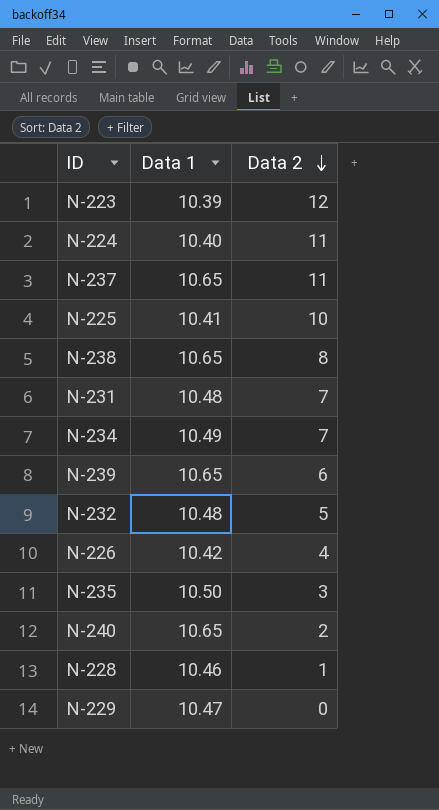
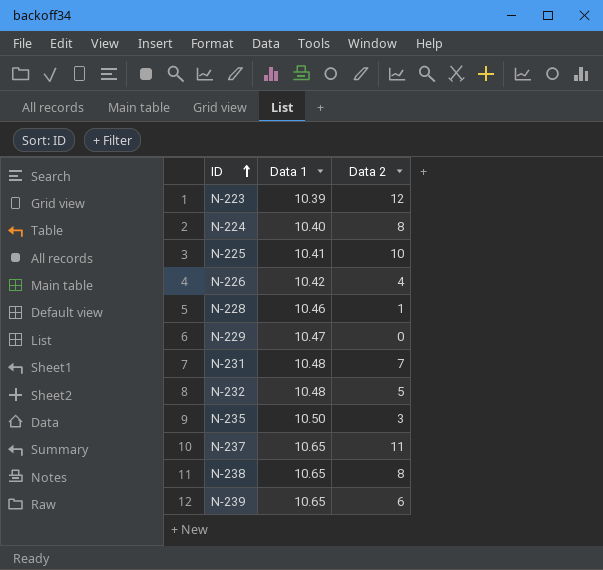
row order: Data 2 descending -> ID ascending
row N-234: 10.49 | 7 -> none
row N-240: 10.65 | 2 -> none
N-224 | Data 2: 11 -> 8

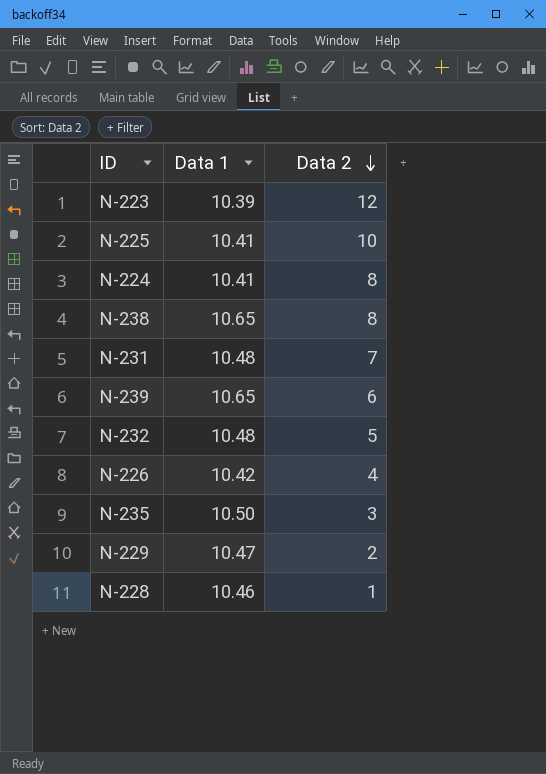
row order: ID ascending -> Data 2 descending
row N-237: 10.65 | 11 -> none
N-224 | Data 1: 10.40 -> 10.41
N-229 | Data 2: 0 -> 2

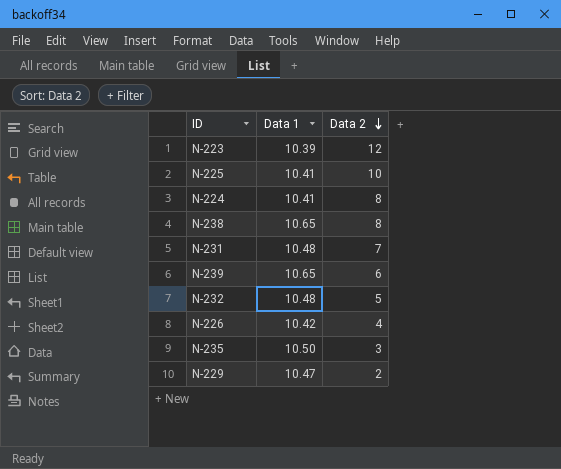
row N-228: 10.46 | 1 -> none

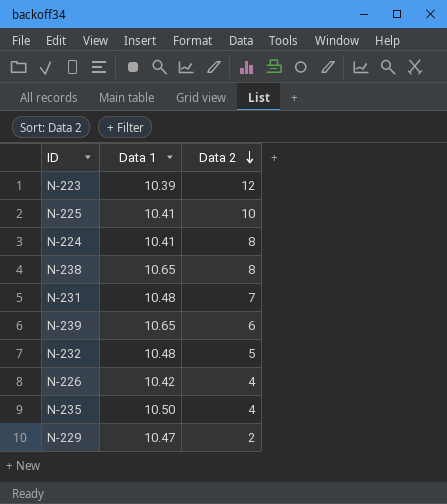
N-235 | Data 2: 3 -> 4

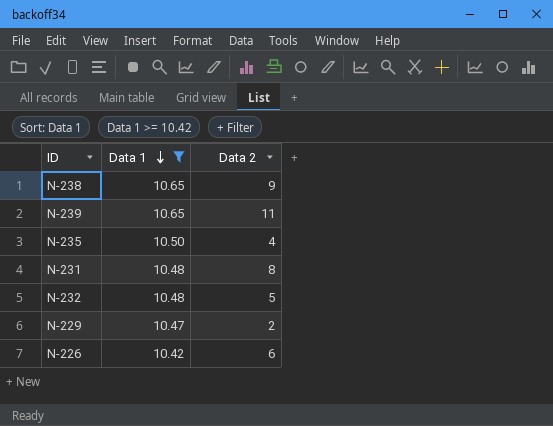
filter: none -> Data 1 >= 10.42
row order: Data 2 descending -> Data 1 descending
N-238 | Data 2: 8 -> 9
N-239 | Data 2: 6 -> 11
N-231 | Data 2: 7 -> 8
N-226 | Data 2: 4 -> 6

